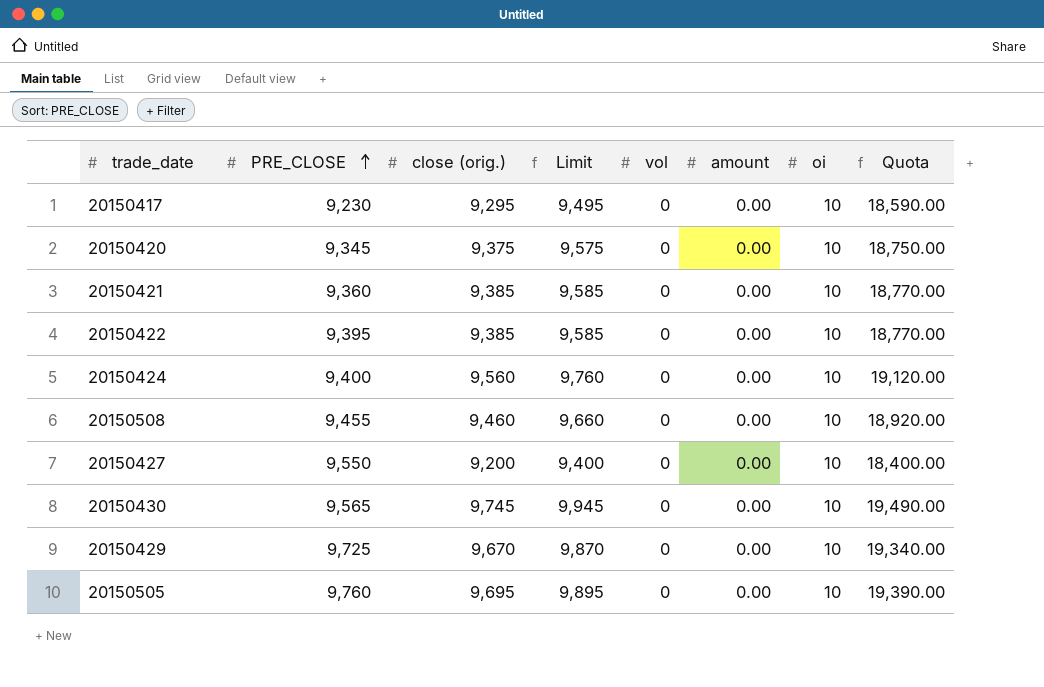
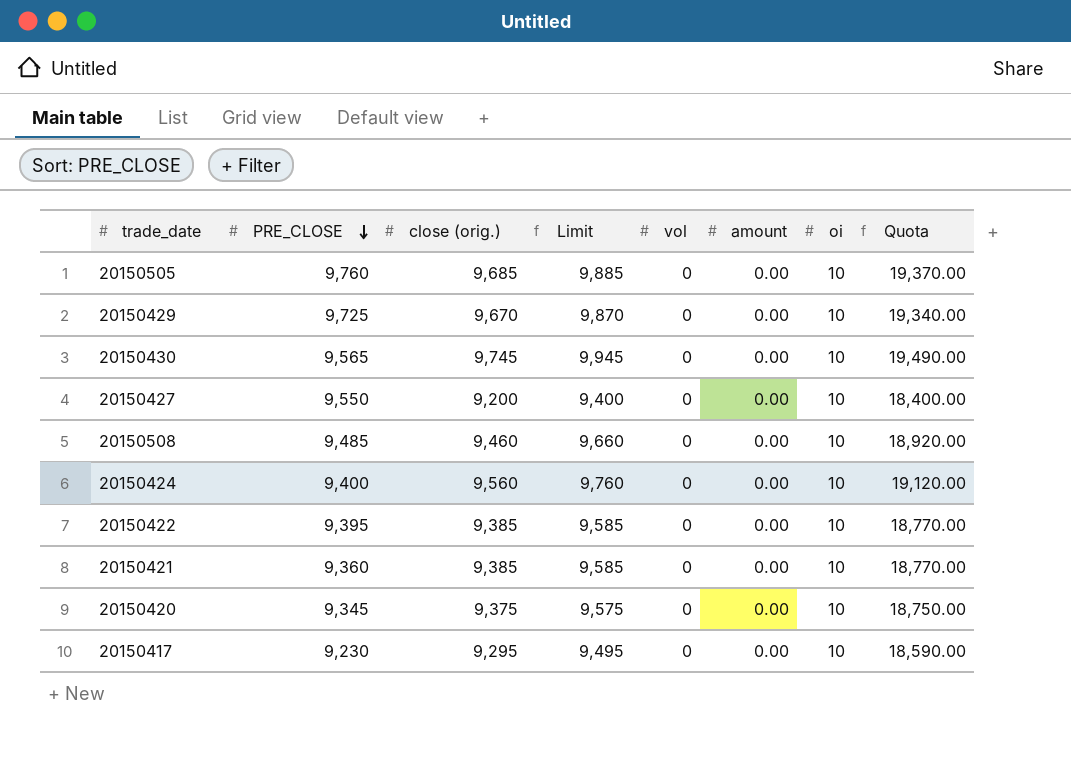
row order: PRE_CLOSE ascending -> PRE_CLOSE descending
20150505 | close (orig.): 9,695 -> 9,685
20150505 | Limit: 9,895 -> 9,885
20150505 | Quota: 19,390.00 -> 19,370.00
20150508 | PRE_CLOSE: 9,455 -> 9,485

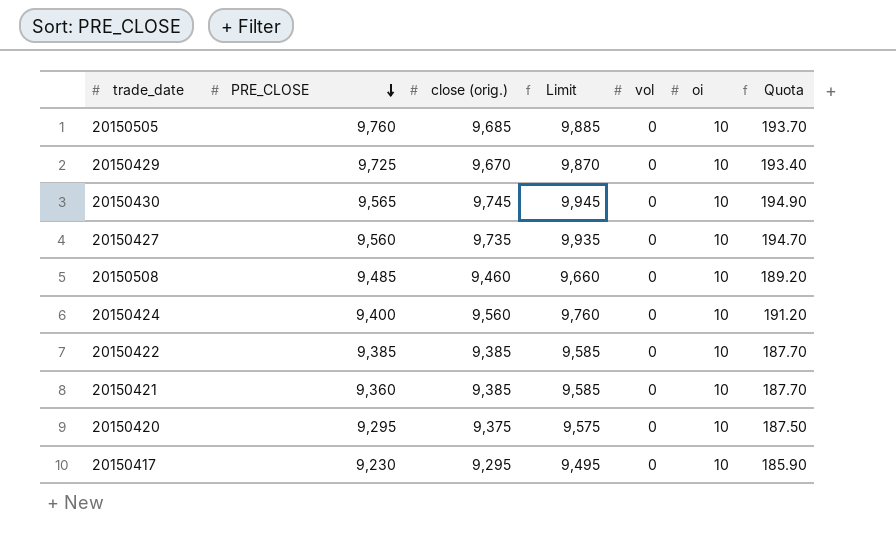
column amount | position: 6 -> none
column Quota | formula: [close (orig.)] * 2 -> [close (orig.)] * 0.02
20150427 | PRE_CLOSE: 9,550 -> 9,560
20150427 | close (orig.): 9,200 -> 9,735
20150427 | Limit: 9,400 -> 9,935
20150422 | PRE_CLOSE: 9,395 -> 9,385
20150420 | PRE_CLOSE: 9,345 -> 9,295

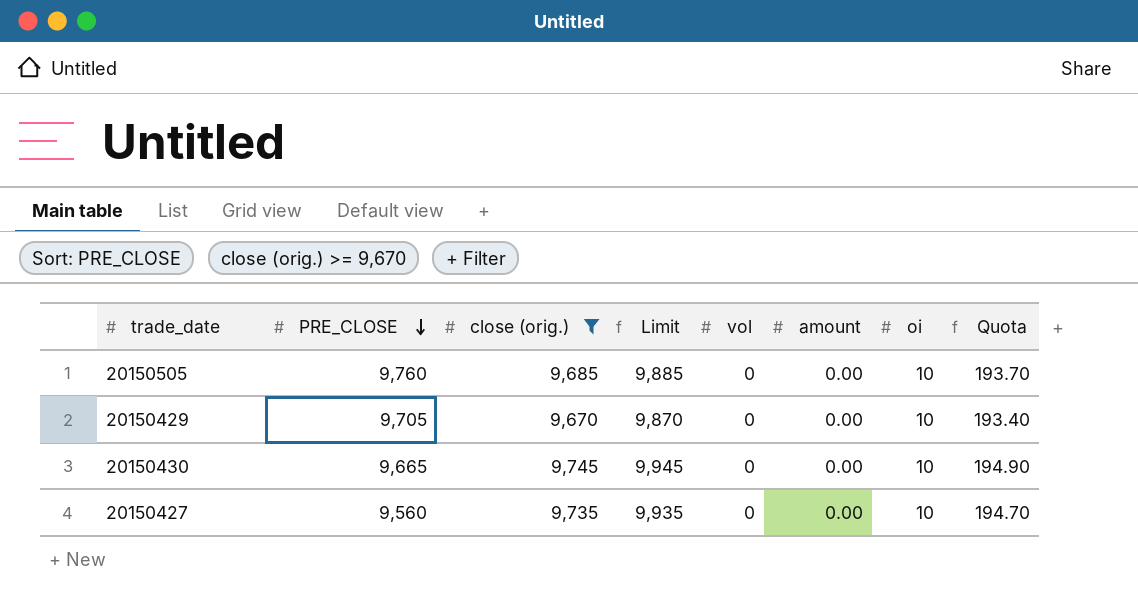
filter: none -> close (orig.) >= 9,670
column amount | position: none -> 6
20150429 | PRE_CLOSE: 9,725 -> 9,705
20150430 | PRE_CLOSE: 9,565 -> 9,665

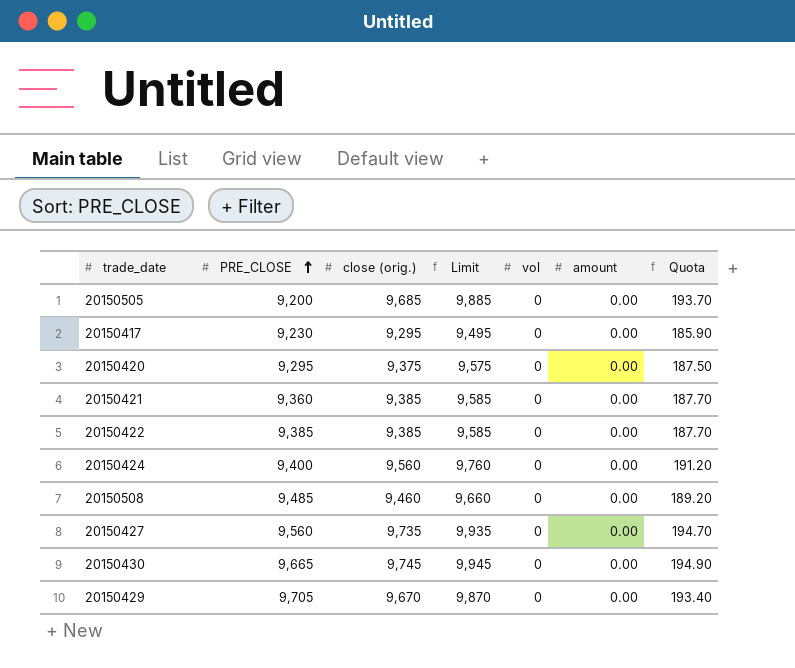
filter: close (orig.) >= 9,670 -> none
row order: PRE_CLOSE descending -> PRE_CLOSE ascending
column oi | position: 7 -> none
20150505 | PRE_CLOSE: 9,760 -> 9,200

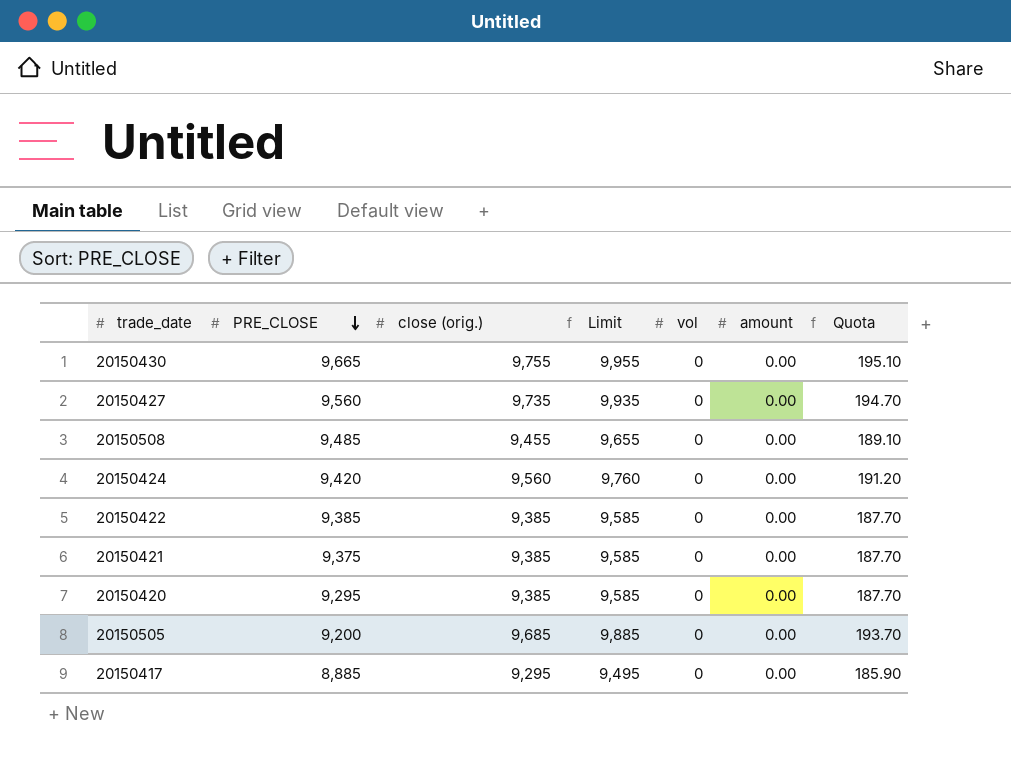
row order: PRE_CLOSE ascending -> PRE_CLOSE descending
row 20150429: 9,705 | 9,670 | 9,870 | 0 | 0.00 | 193.40 -> none
20150430 | close (orig.): 9,745 -> 9,755
20150430 | Limit: 9,945 -> 9,955
20150430 | Quota: 194.90 -> 195.10
20150508 | close (orig.): 9,460 -> 9,455
20150508 | Limit: 9,660 -> 9,655
20150508 | Quota: 189.20 -> 189.10
20150424 | PRE_CLOSE: 9,400 -> 9,420
20150421 | PRE_CLOSE: 9,360 -> 9,375
20150420 | close (orig.): 9,375 -> 9,385
20150420 | Limit: 9,575 -> 9,585
20150420 | Quota: 187.50 -> 187.70
20150417 | PRE_CLOSE: 9,230 -> 8,885

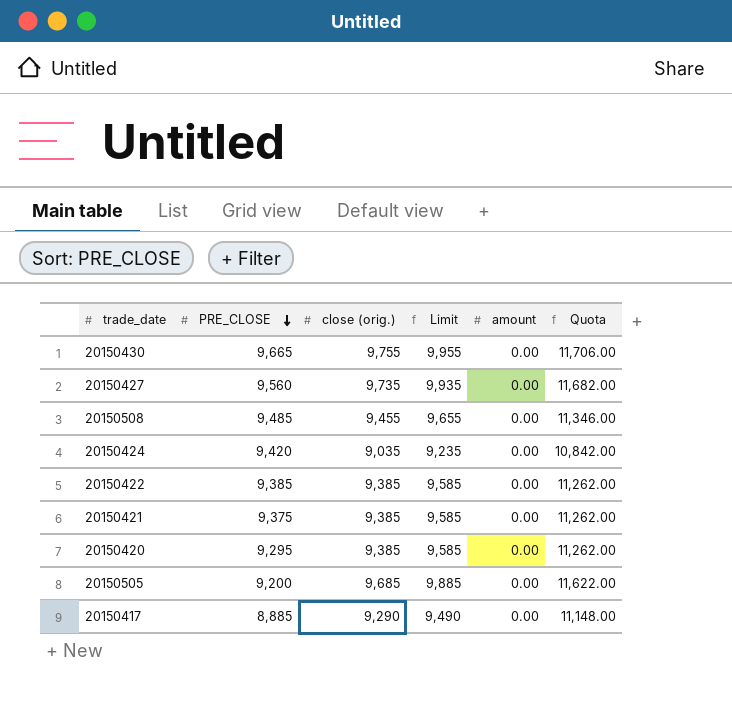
column vol | position: 5 -> none
column Quota | formula: [close (orig.)] * 0.02 -> [close (orig.)] * 1.2
20150424 | close (orig.): 9,560 -> 9,035
20150424 | Limit: 9,760 -> 9,235
20150417 | close (orig.): 9,295 -> 9,290
20150417 | Limit: 9,495 -> 9,490

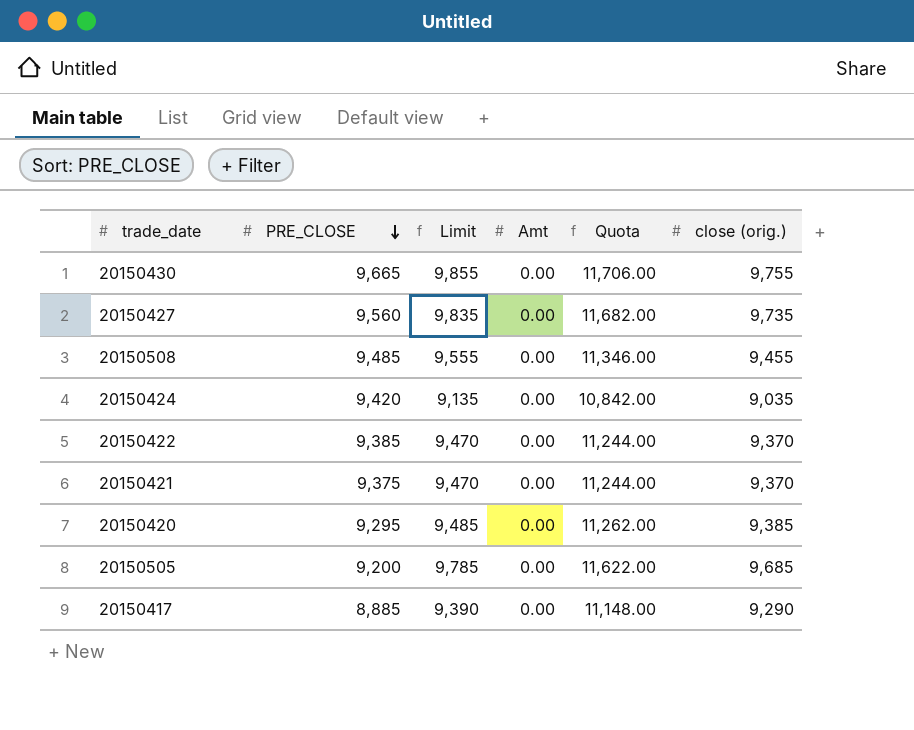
column Limit | formula: [close (orig.)] + 200 -> [close (orig.)] + 100
column name: amount -> Amt
column close (orig.) | position: 3 -> 6
20150422 | Quota: 11,262.00 -> 11,244.00
20150422 | close (orig.): 9,385 -> 9,370
20150421 | Quota: 11,262.00 -> 11,244.00
20150421 | close (orig.): 9,385 -> 9,370

